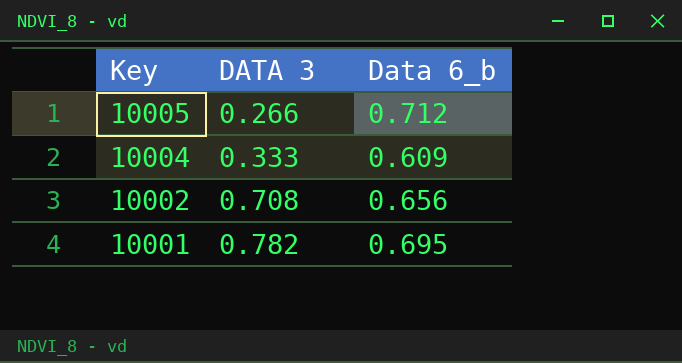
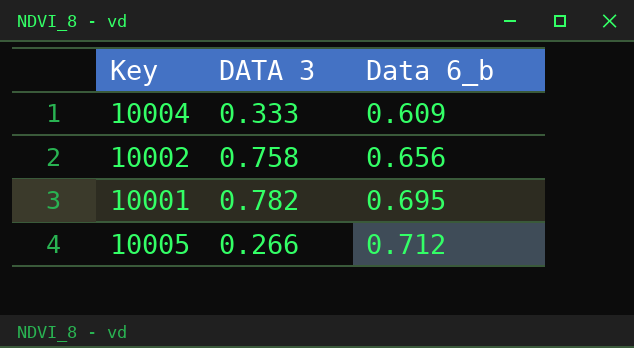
row order: Key descending -> Data 6_b ascending
10002 | DATA 3: 0.708 -> 0.758

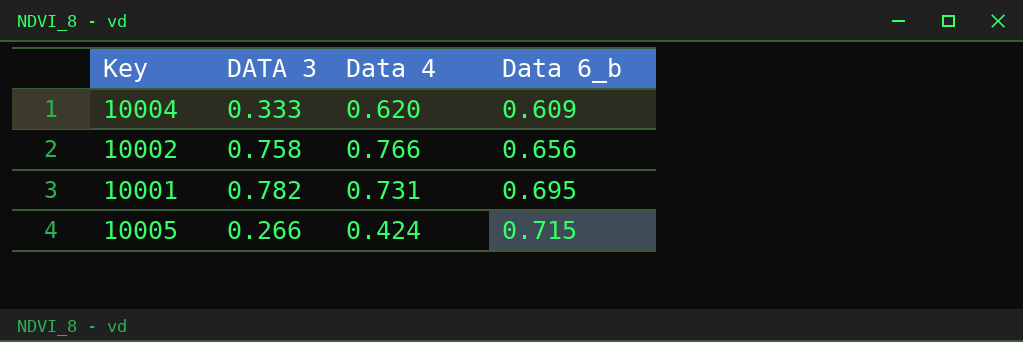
column Data 4 | position: none -> 3
10005 | Data 6_b: 0.712 -> 0.715

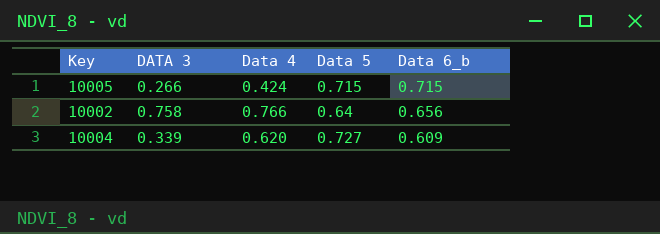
row order: Data 6_b ascending -> Data 6_b descending
column Data 5 | position: none -> 4
row 10001: 0.782 | 0.731 | 0.695 -> none
10004 | DATA 3: 0.333 -> 0.339

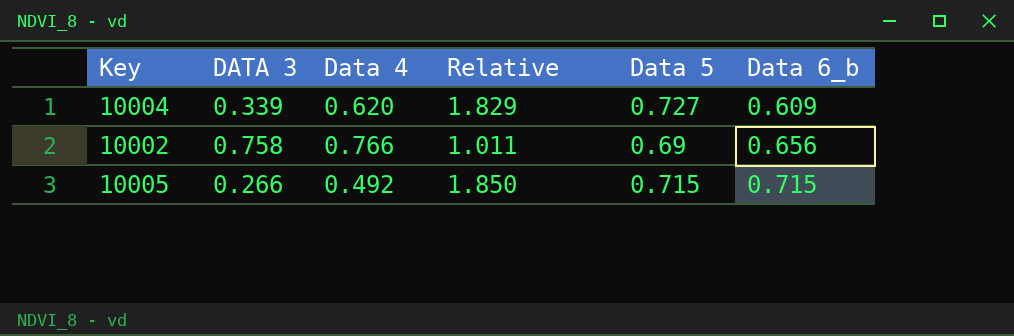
row order: Data 6_b descending -> Data 6_b ascending
column Relative | formula: none -> [Data 4] / [DATA 3]
10002 | Data 5: 0.64 -> 0.69
10005 | Data 4: 0.424 -> 0.492

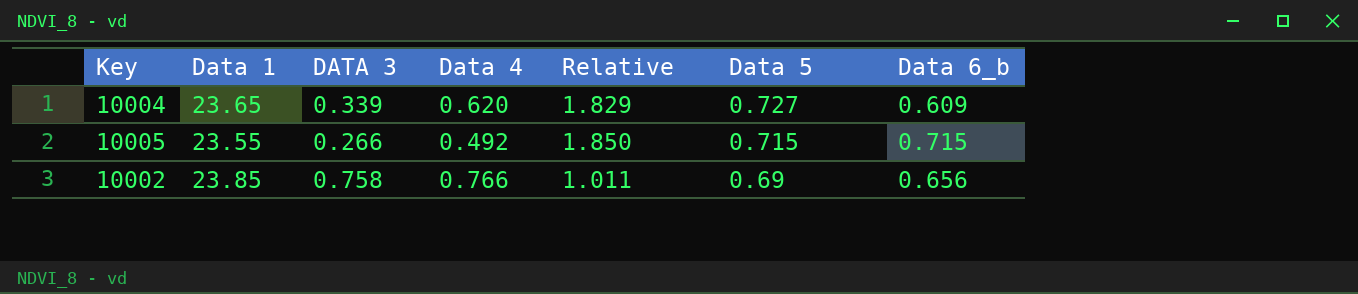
row order: Data 6_b ascending -> Data 5 descending
column Data 1 | position: none -> 2

